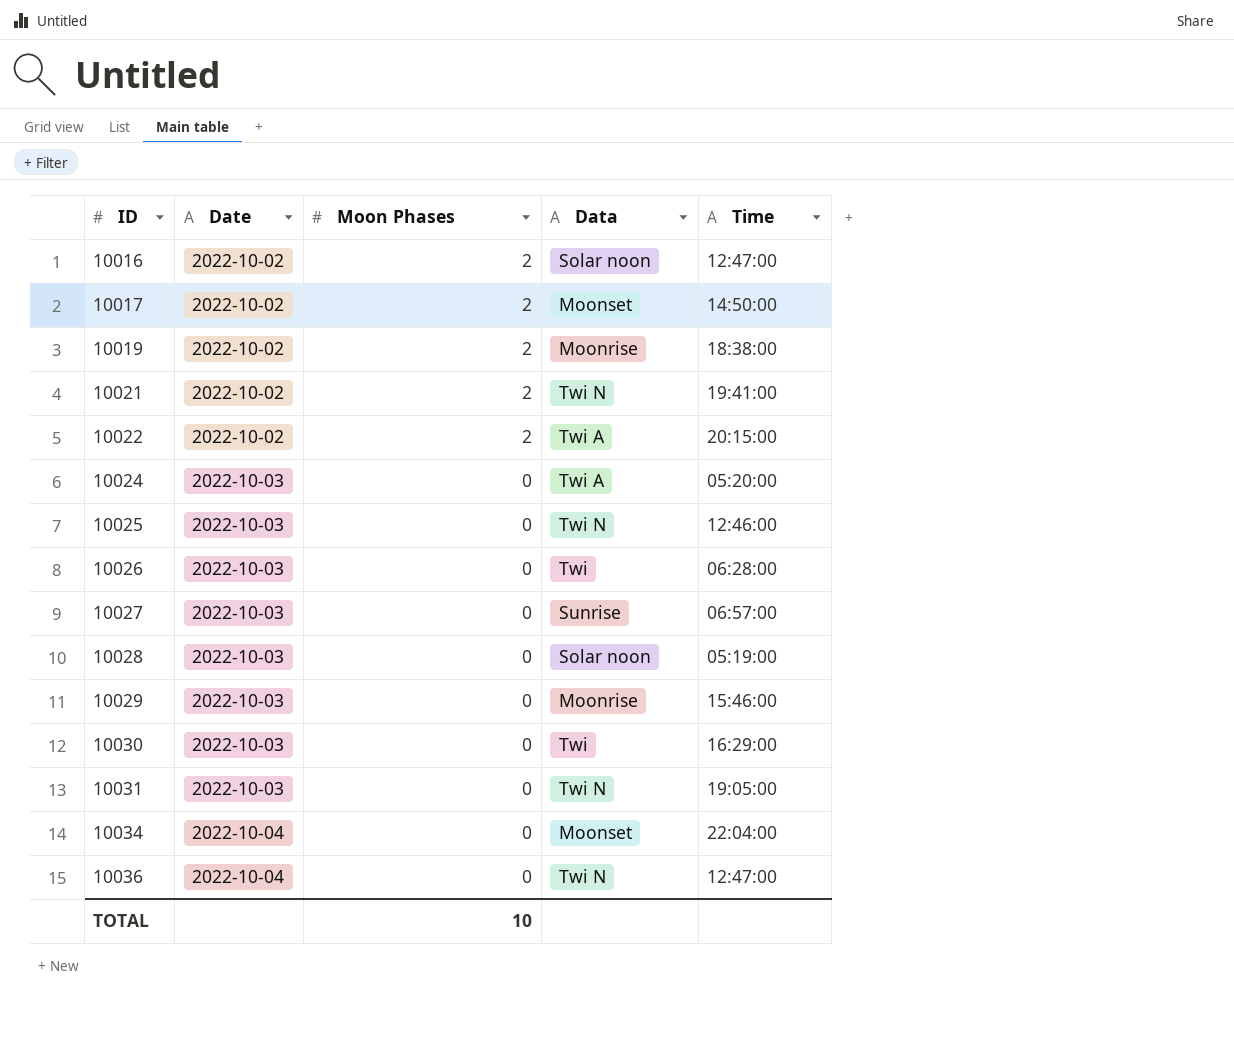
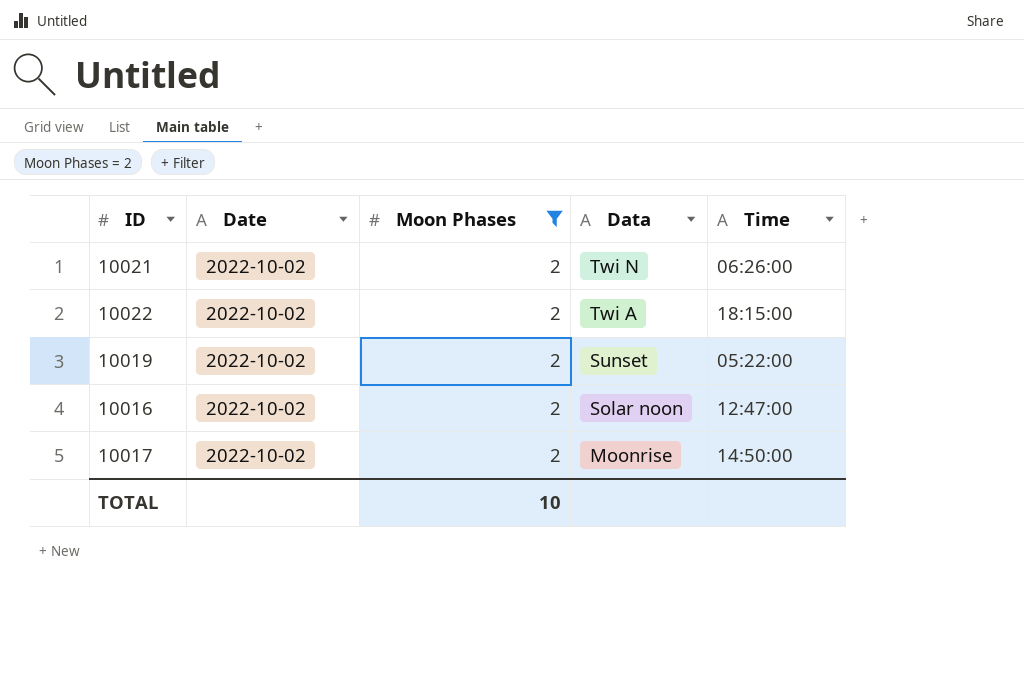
filter: none -> Moon Phases = 2
row order: ID ascending -> Data descending
10021 | Time: 19:41:00 -> 06:26:00
10022 | Time: 20:15:00 -> 18:15:00
10019 | Data: Moonrise -> Sunset
10019 | Time: 18:38:00 -> 05:22:00
10017 | Data: Moonset -> Moonrise

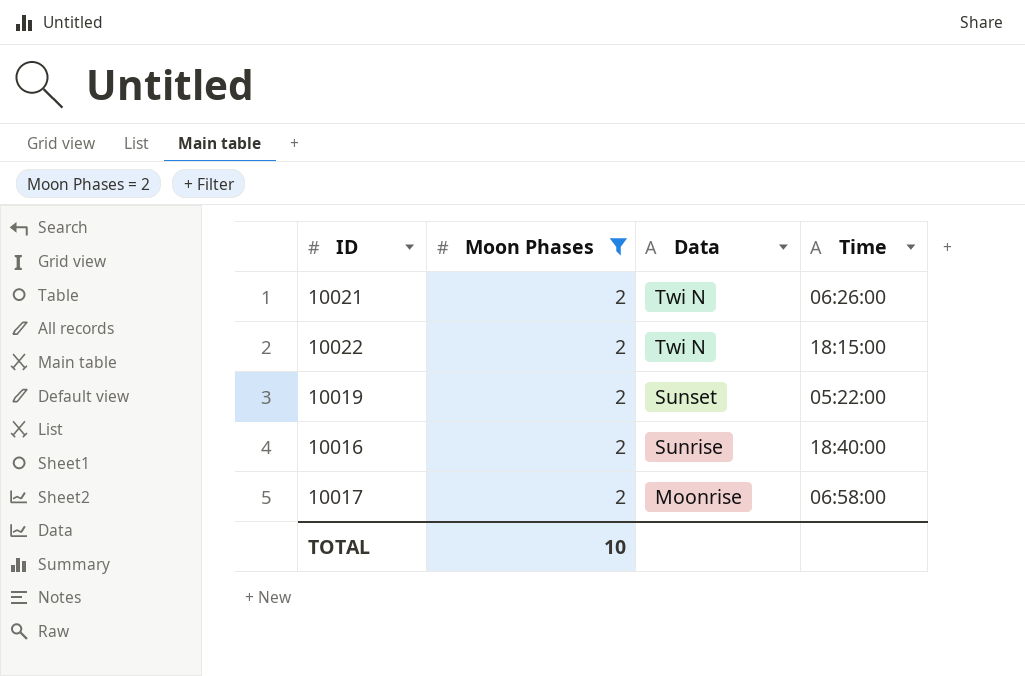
column Date | position: 2 -> none
10022 | Data: Twi A -> Twi N
10016 | Data: Solar noon -> Sunrise
10016 | Time: 12:47:00 -> 18:40:00
10017 | Time: 14:50:00 -> 06:58:00

